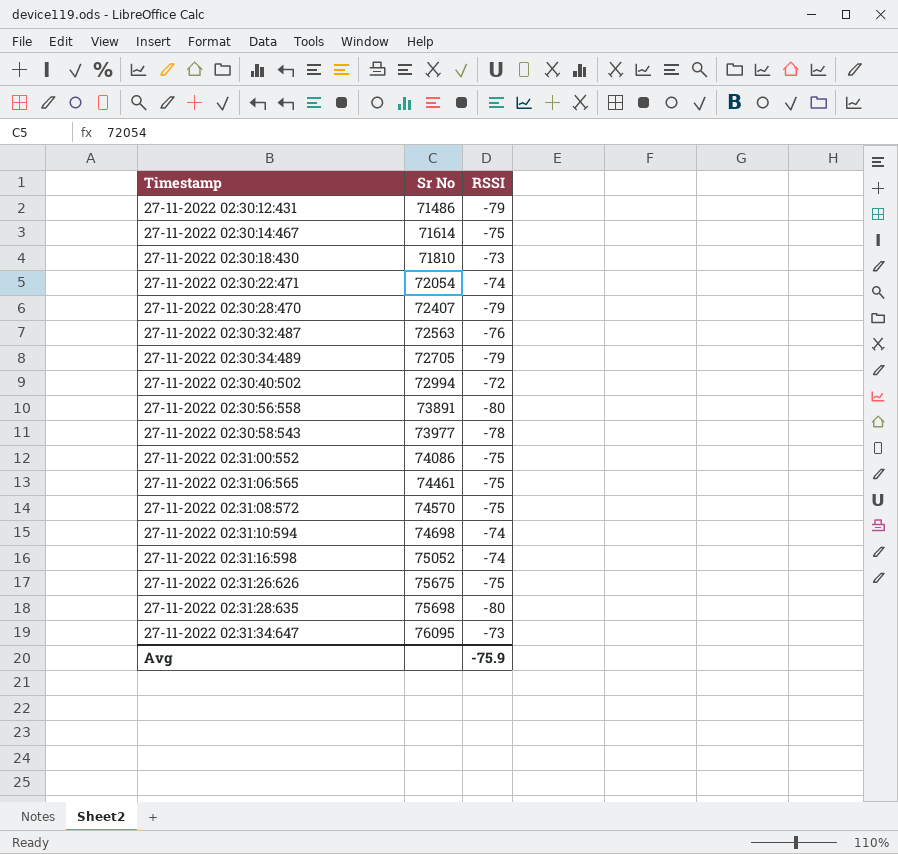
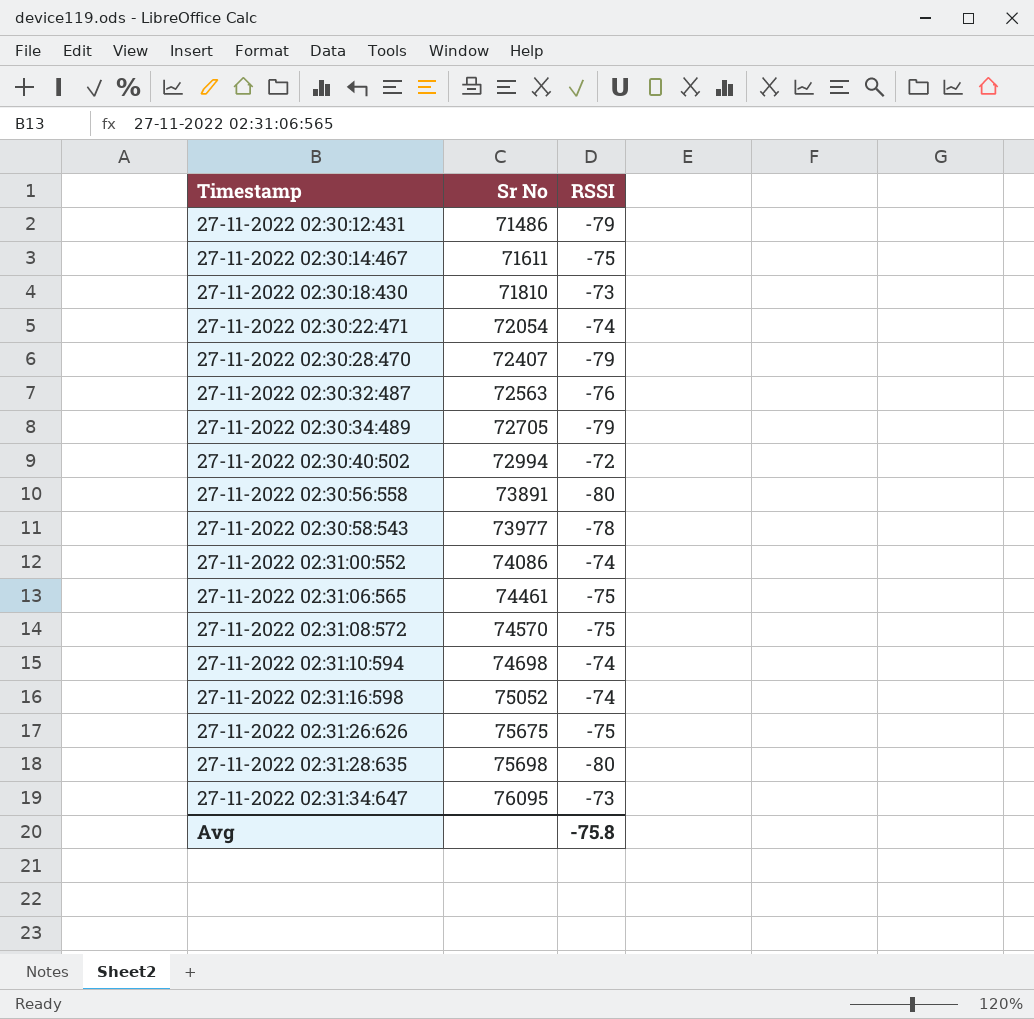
27-11-2022 02:30:14:467 | Sr No: 71614 -> 71611
27-11-2022 02:31:00:552 | RSSI: -75 -> -74
Avg | RSSI: -75.9 -> -75.8

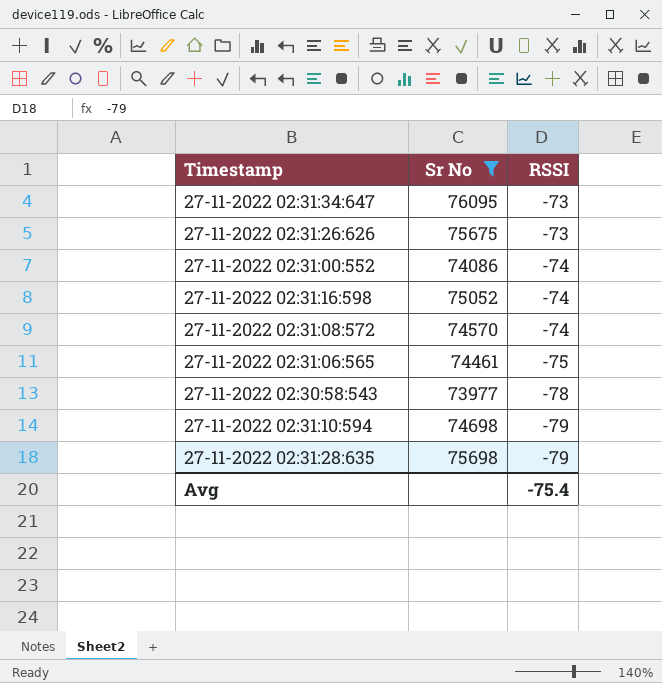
filter: none -> Sr No >= 73977
row order: Timestamp ascending -> RSSI descending
27-11-2022 02:31:26:626 | RSSI: -75 -> -73
27-11-2022 02:31:08:572 | RSSI: -75 -> -74
27-11-2022 02:31:10:594 | RSSI: -74 -> -79
27-11-2022 02:31:28:635 | RSSI: -80 -> -79
Avg | RSSI: -75.8 -> -75.4

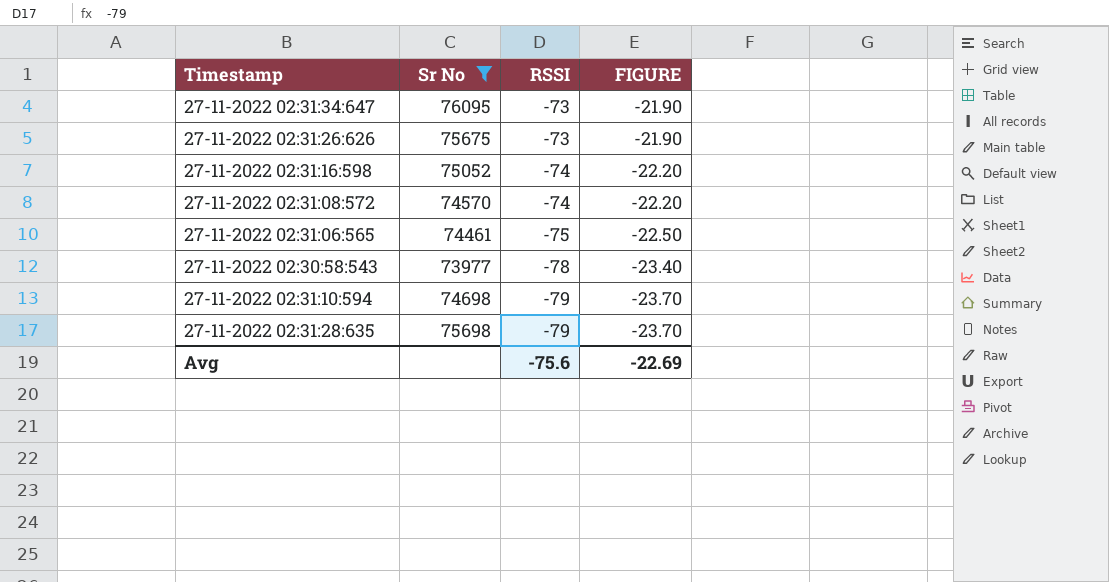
column FIGURE | formula: none -> [RSSI] * 0.3
row 27-11-2022 02:31:00:552: 74086 | -74 -> none
Avg | RSSI: -75.4 -> -75.6

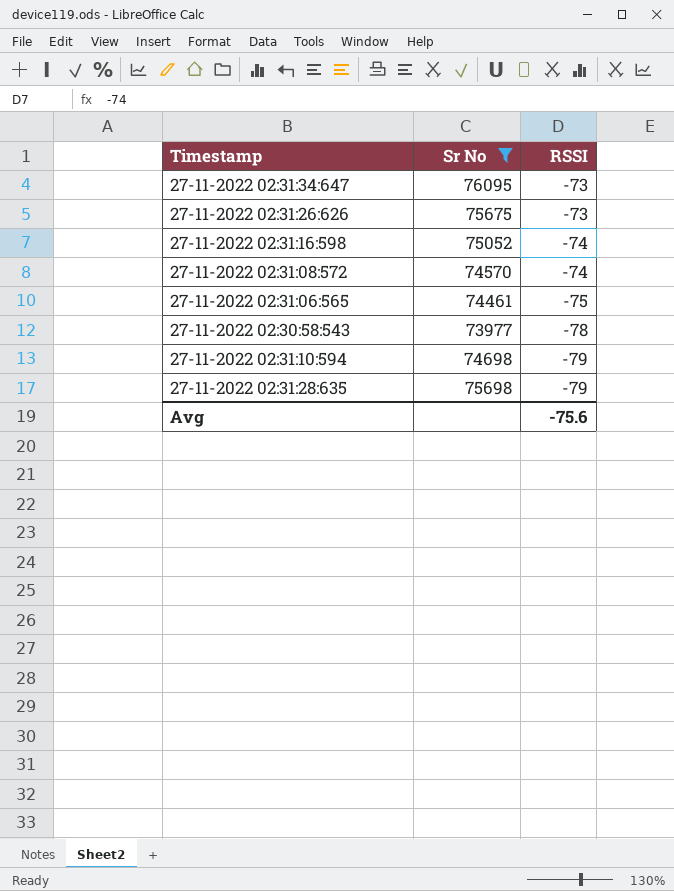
column FIGURE | formula: [RSSI] * 0.3 -> none

